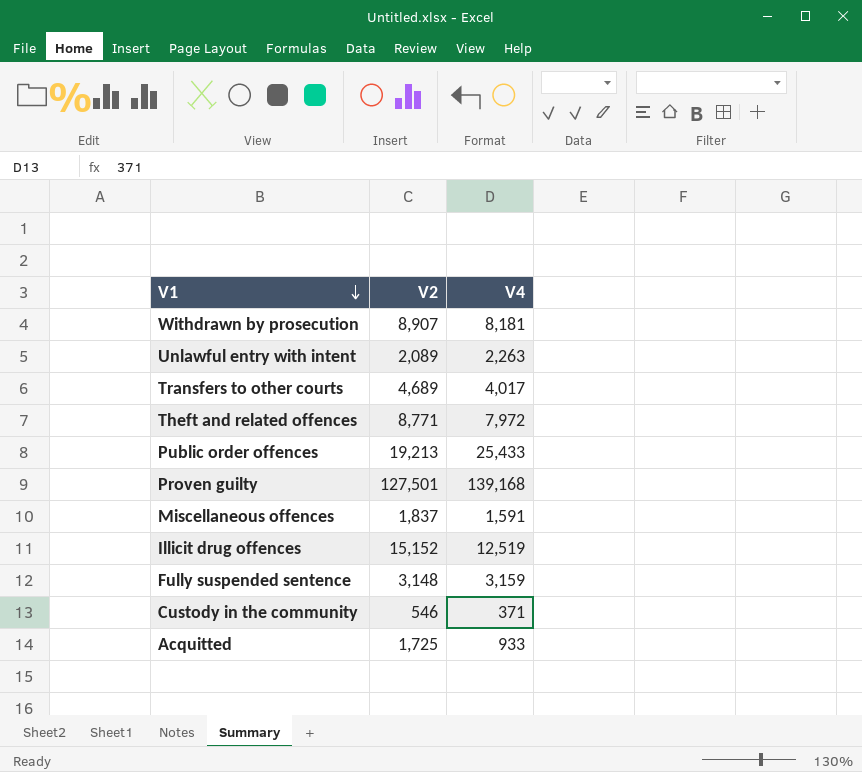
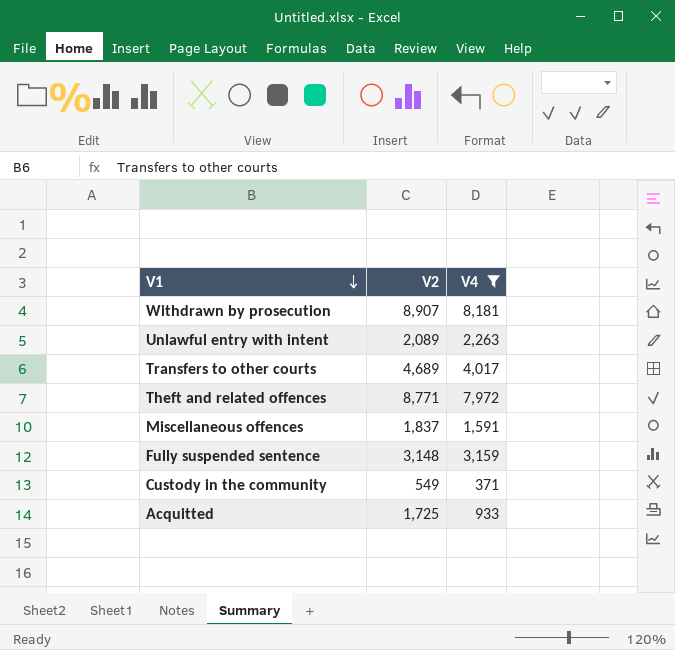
filter: none -> V4 <= 8,181
Custody in the community | V2: 546 -> 549

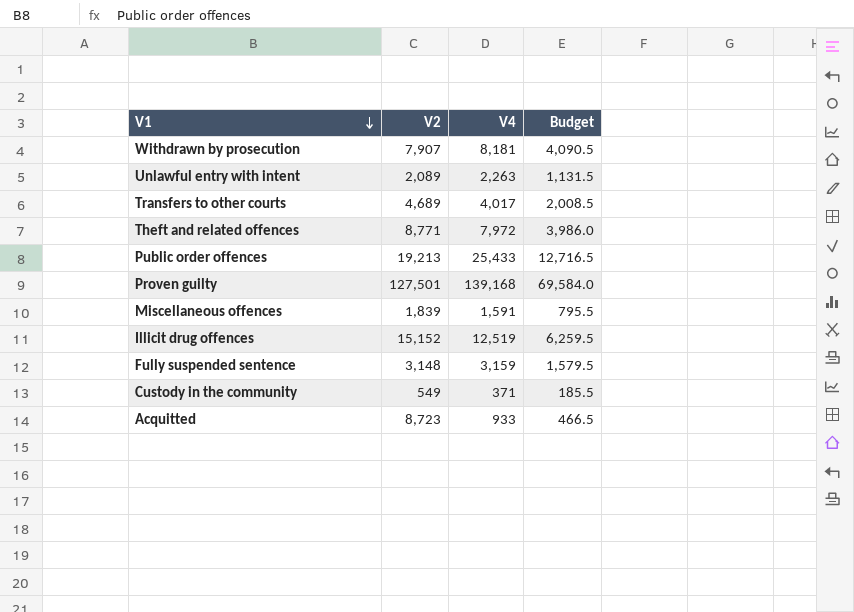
filter: V4 <= 8,181 -> none
column Budget | formula: none -> [V4] * 0.5
Withdrawn by prosecution | V2: 8,907 -> 7,907
Miscellaneous offences | V2: 1,837 -> 1,839
Acquitted | V2: 1,725 -> 8,723

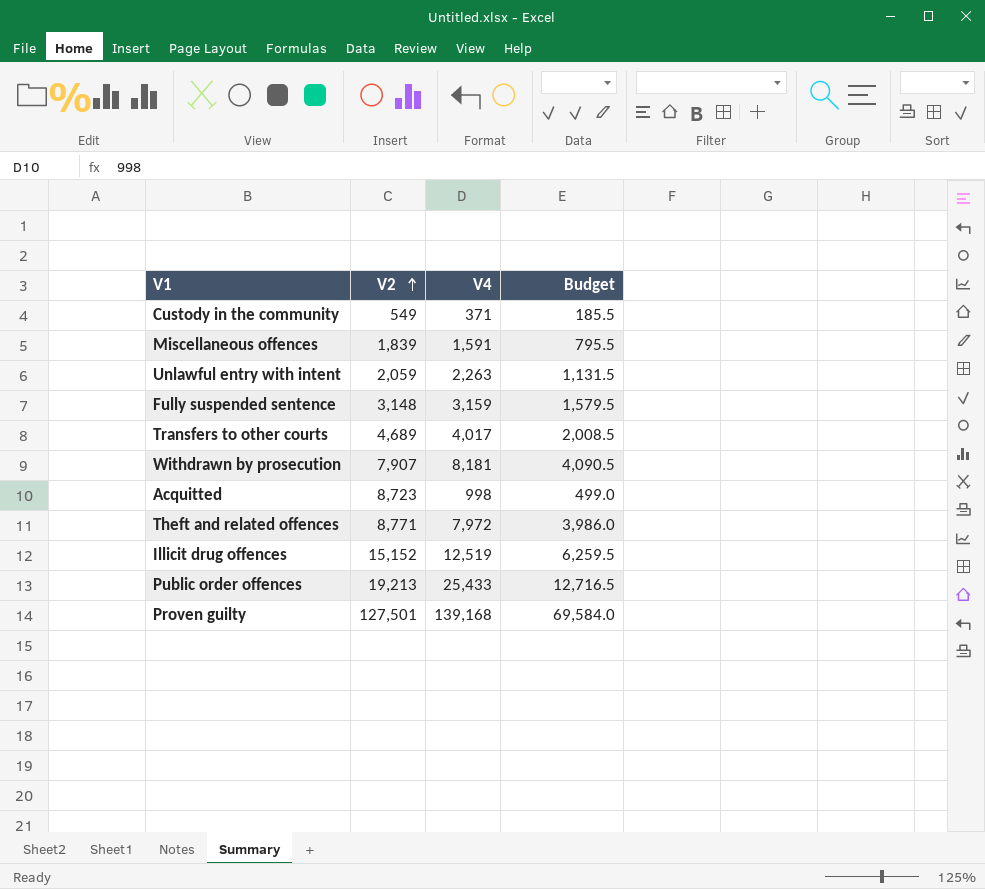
row order: V1 descending -> V2 ascending
Unlawful entry with intent | V2: 2,089 -> 2,059
Acquitted | V4: 933 -> 998
Acquitted | Budget: 466.5 -> 499.0

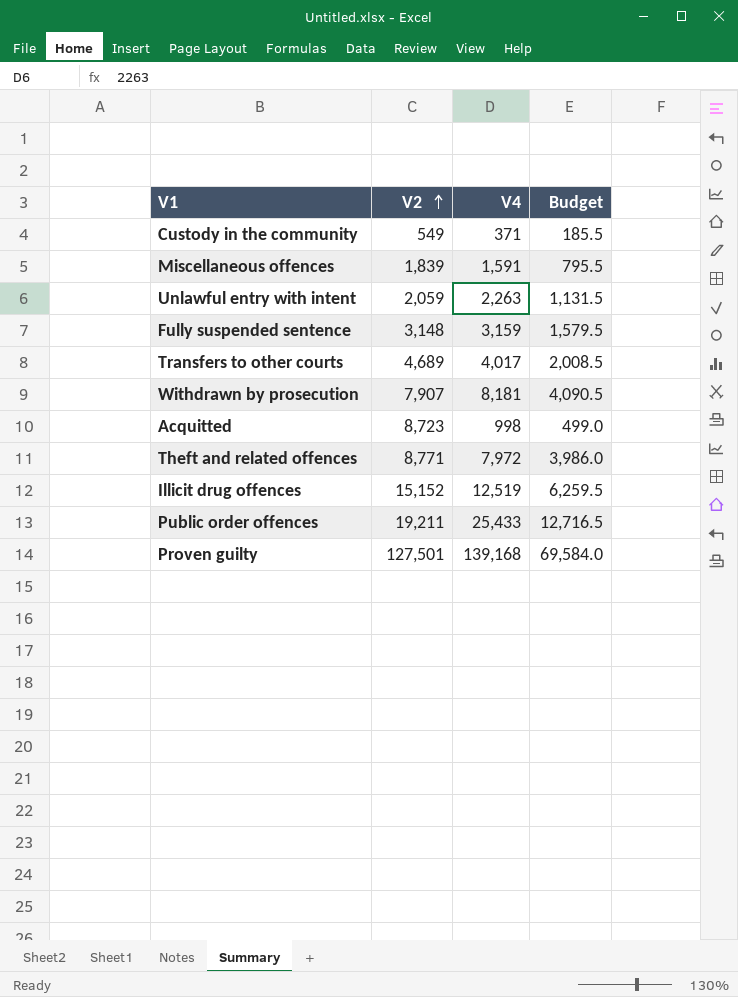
Public order offences | V2: 19,213 -> 19,211

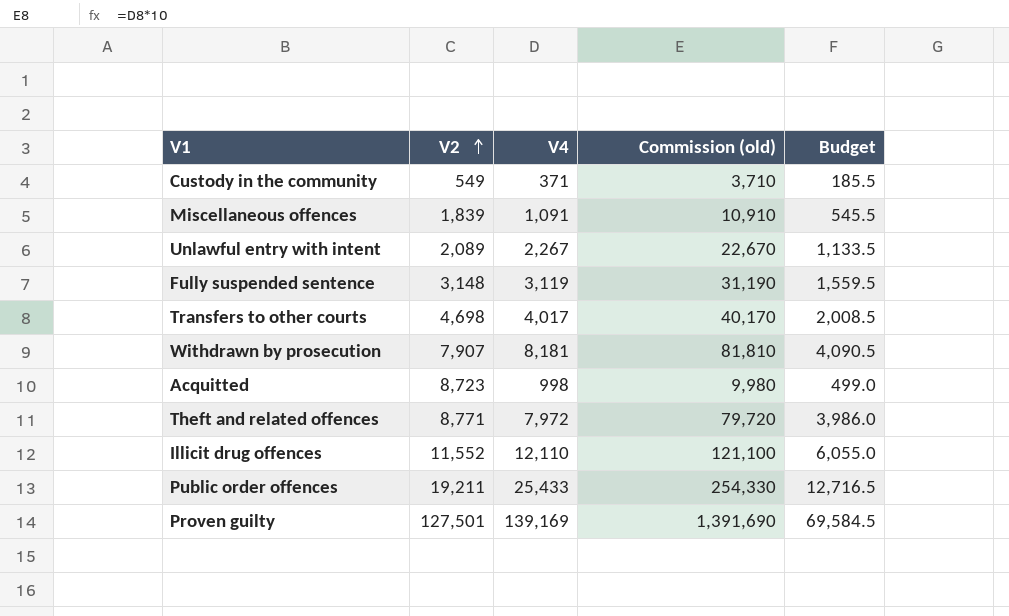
column Commission (old) | formula: none -> [V4] * 10
Miscellaneous offences | V4: 1,591 -> 1,091
Miscellaneous offences | Budget: 795.5 -> 545.5
Unlawful entry with intent | V2: 2,059 -> 2,089
Unlawful entry with intent | V4: 2,263 -> 2,267
Unlawful entry with intent | Budget: 1,131.5 -> 1,133.5
Fully suspended sentence | V4: 3,159 -> 3,119
Fully suspended sentence | Budget: 1,579.5 -> 1,559.5
Transfers to other courts | V2: 4,689 -> 4,698
Illicit drug offences | V2: 15,152 -> 11,552
Illicit drug offences | V4: 12,519 -> 12,110
Illicit drug offences | Budget: 6,259.5 -> 6,055.0
Proven guilty | V4: 139,168 -> 139,169
Proven guilty | Budget: 69,584.0 -> 69,584.5

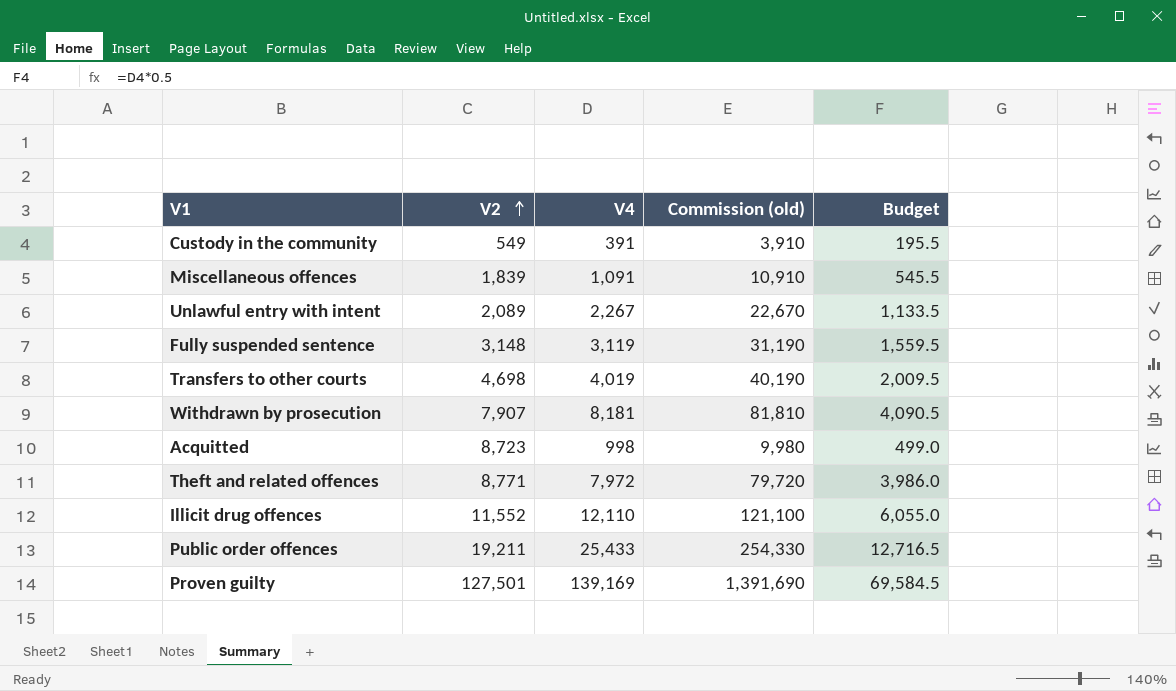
Custody in the community | V4: 371 -> 391
Custody in the community | Commission (old): 3,710 -> 3,910
Custody in the community | Budget: 185.5 -> 195.5
Transfers to other courts | V4: 4,017 -> 4,019
Transfers to other courts | Commission (old): 40,170 -> 40,190
Transfers to other courts | Budget: 2,008.5 -> 2,009.5

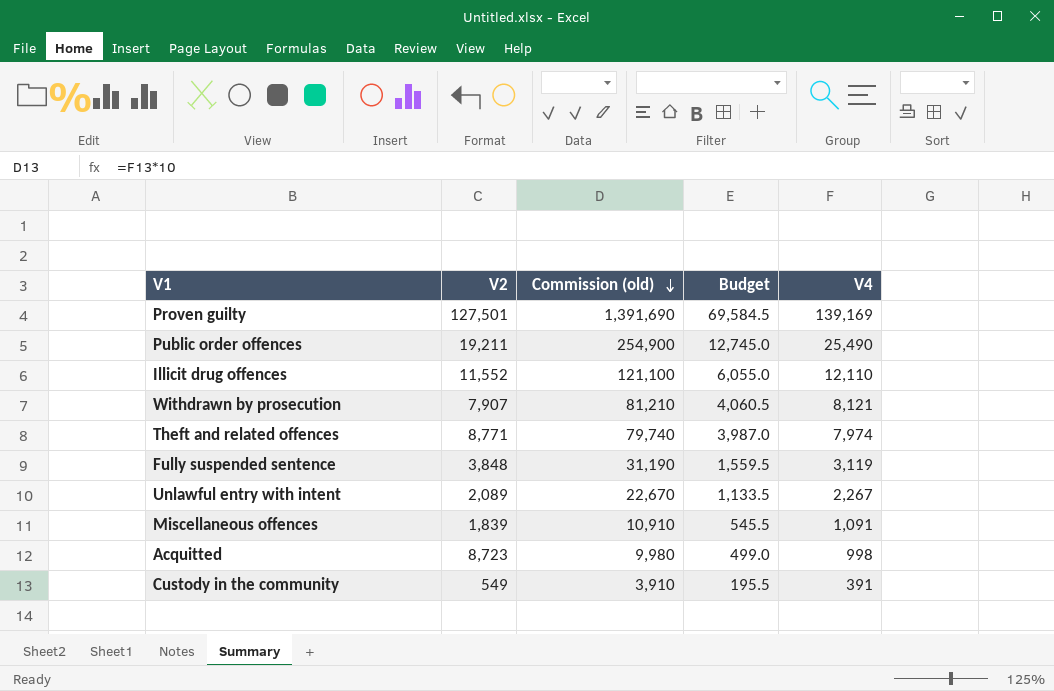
row order: V2 ascending -> Commission (old) descending
column V4 | position: 3 -> 5
row Transfers to other courts: 4,698 | 4,019 | 40,190 | 2,009.5 -> none
Public order offences | Commission (old): 254,330 -> 254,900
Public order offences | Budget: 12,716.5 -> 12,745.0
Public order offences | V4: 25,433 -> 25,490
Withdrawn by prosecution | Commission (old): 81,810 -> 81,210
Withdrawn by prosecution | Budget: 4,090.5 -> 4,060.5
Withdrawn by prosecution | V4: 8,181 -> 8,121
Theft and related offences | Commission (old): 79,720 -> 79,740
Theft and related offences | Budget: 3,986.0 -> 3,987.0
Theft and related offences | V4: 7,972 -> 7,974
Fully suspended sentence | V2: 3,148 -> 3,848

